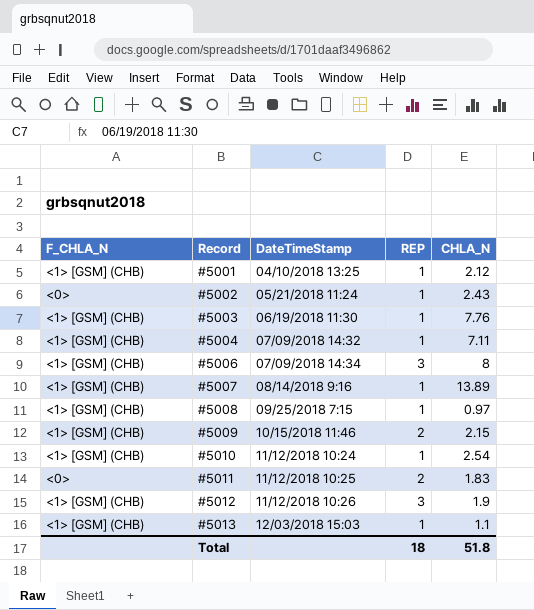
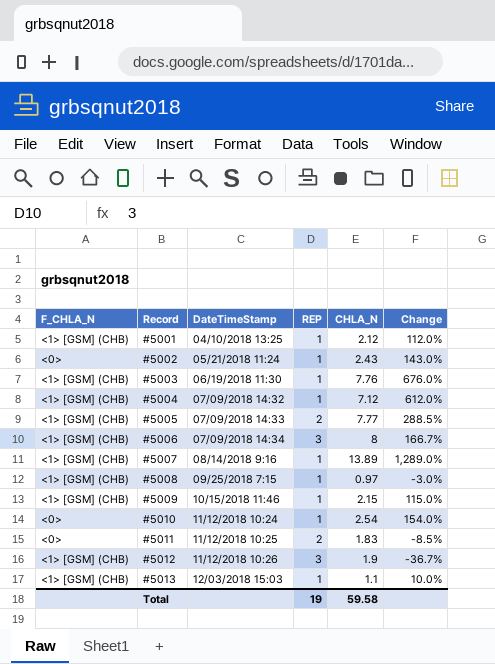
column Change | formula: none -> ([CHLA_N] - [REP]) / [REP]
#5004 | CHLA_N: 7.11 -> 7.12
row #5005: none -> <1> [GSM] (CHB) | 07/09/2018 14:33 | 2 | 7.77 | 288.5%
#5009 | REP: 2 -> 1
#5010 | F_CHLA_N: <1> [GSM] (CHB) -> <0>
Total | REP: 18 -> 19
Total | CHLA_N: 51.8 -> 59.58

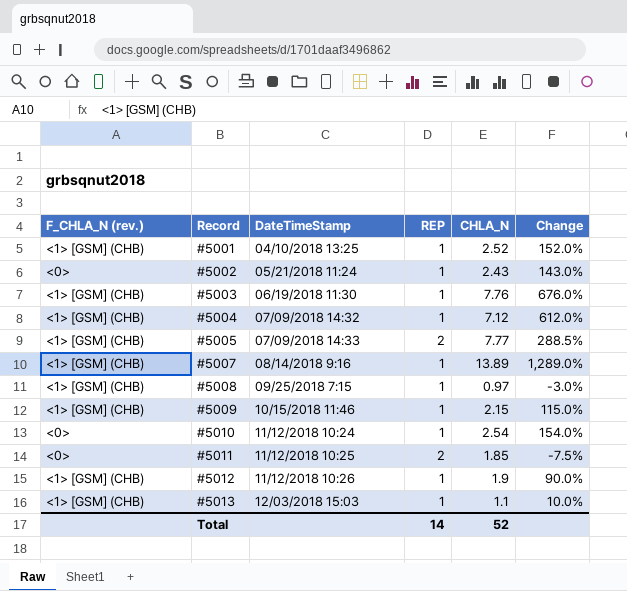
column name: F_CHLA_N -> F_CHLA_N (rev.)
row #5006: <1> [GSM] (CHB) | 07/09/2018 14:34 | 3 | 8 | 166.7% -> none
#5001 | CHLA_N: 2.12 -> 2.52
#5001 | Change: 112.0% -> 152.0%
#5011 | CHLA_N: 1.83 -> 1.85
#5011 | Change: -8.5% -> -7.5%
#5012 | REP: 3 -> 1
#5012 | Change: -36.7% -> 90.0%
Total | REP: 19 -> 14
Total | CHLA_N: 59.58 -> 52

